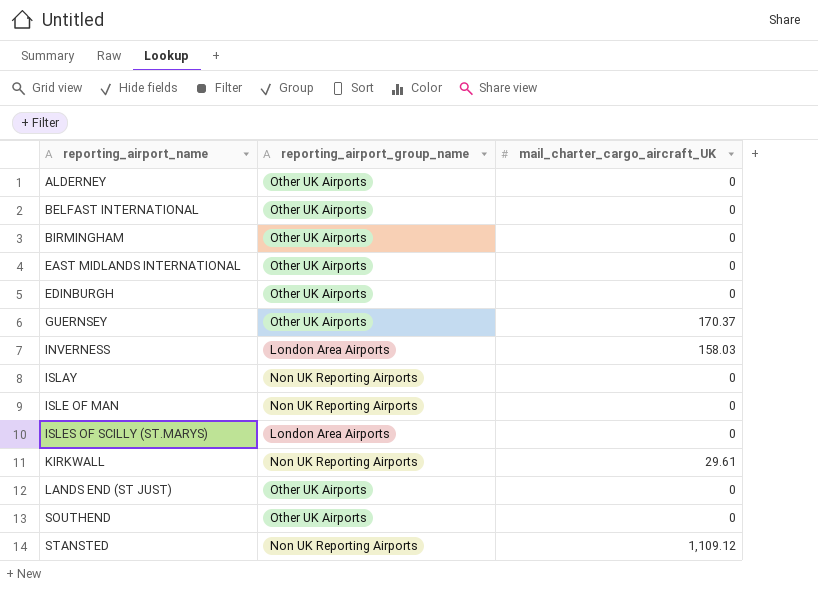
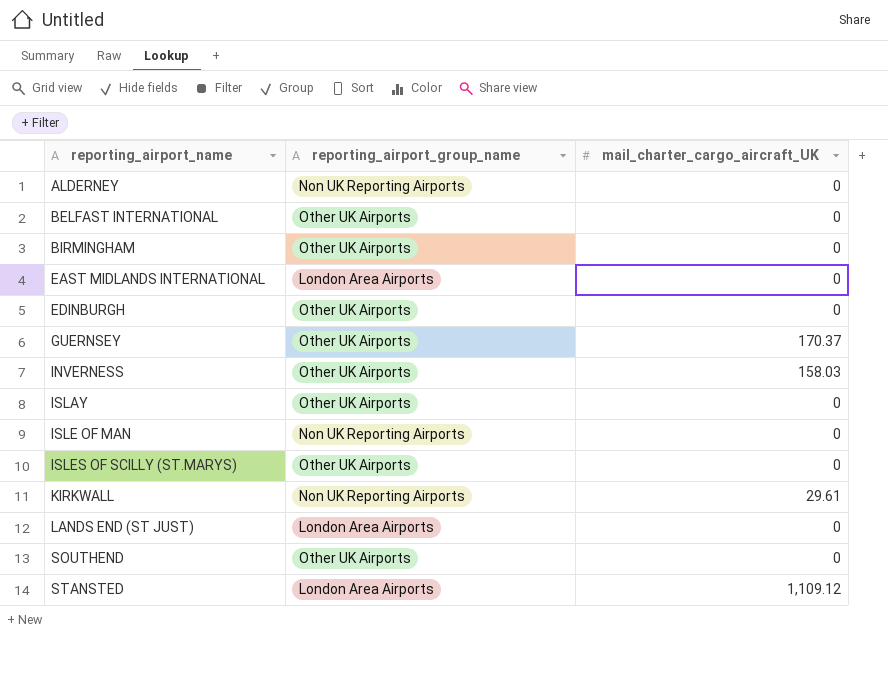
ALDERNEY | reporting_airport_group_name: Other UK Airports -> Non UK Reporting Airports
EAST MIDLANDS INTERNATIONAL | reporting_airport_group_name: Other UK Airports -> London Area Airports
INVERNESS | reporting_airport_group_name: London Area Airports -> Other UK Airports
ISLAY | reporting_airport_group_name: Non UK Reporting Airports -> Other UK Airports
ISLES OF SCILLY (ST.MARYS) | reporting_airport_group_name: London Area Airports -> Other UK Airports
LANDS END (ST JUST) | reporting_airport_group_name: Other UK Airports -> London Area Airports
STANSTED | reporting_airport_group_name: Non UK Reporting Airports -> London Area Airports

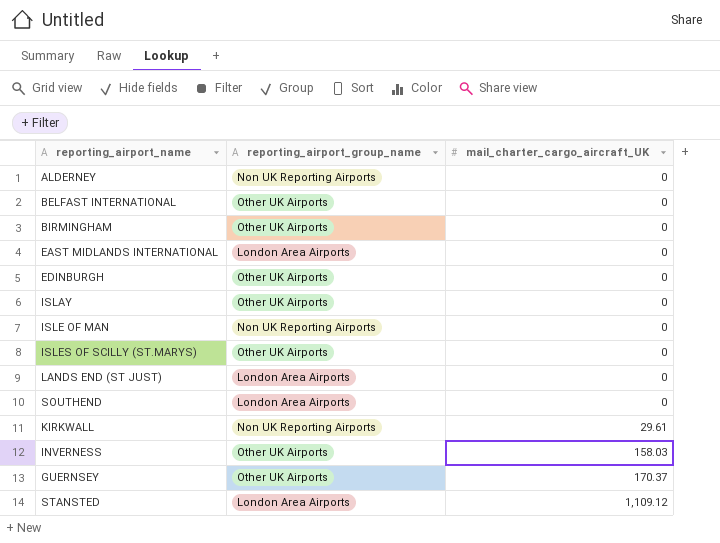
row order: reporting_airport_name ascending -> mail_charter_cargo_aircraft_UK ascending
SOUTHEND | reporting_airport_group_name: Other UK Airports -> London Area Airports

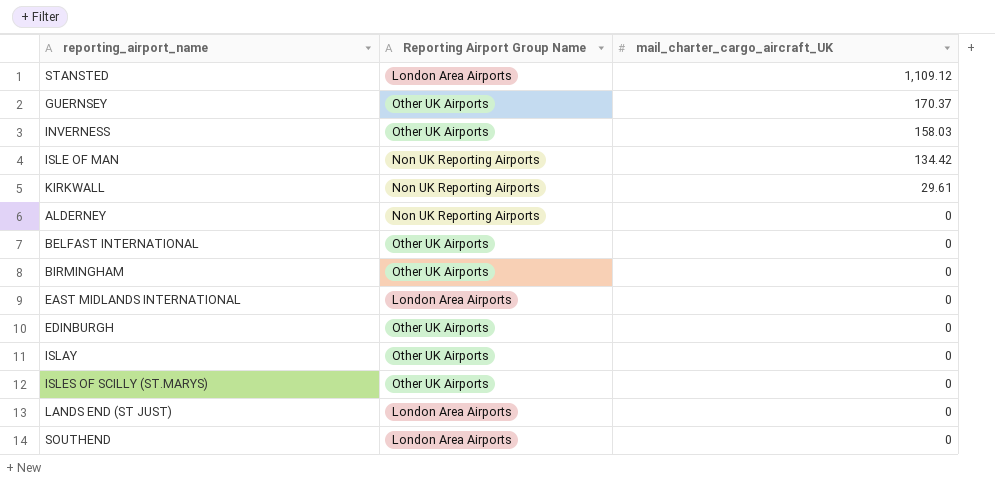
row order: mail_charter_cargo_aircraft_UK ascending -> mail_charter_cargo_aircraft_UK descending
column name: reporting_airport_group_name -> Reporting Airport Group Name
ISLE OF MAN | mail_charter_cargo_aircraft_UK: 0 -> 134.42

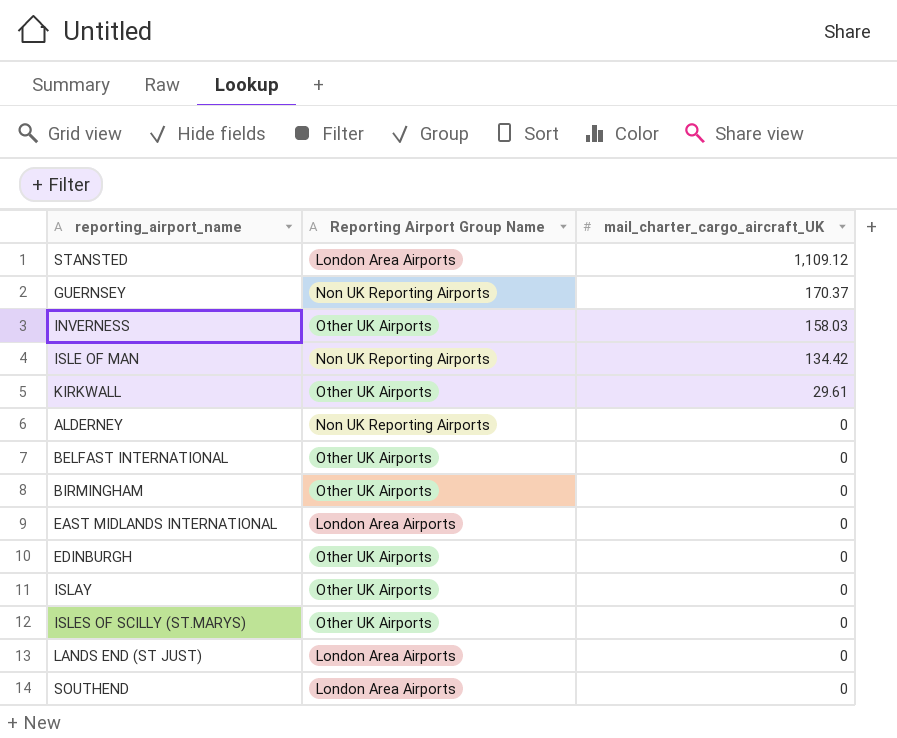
GUERNSEY | Reporting Airport Group Name: Other UK Airports -> Non UK Reporting Airports
KIRKWALL | Reporting Airport Group Name: Non UK Reporting Airports -> Other UK Airports

